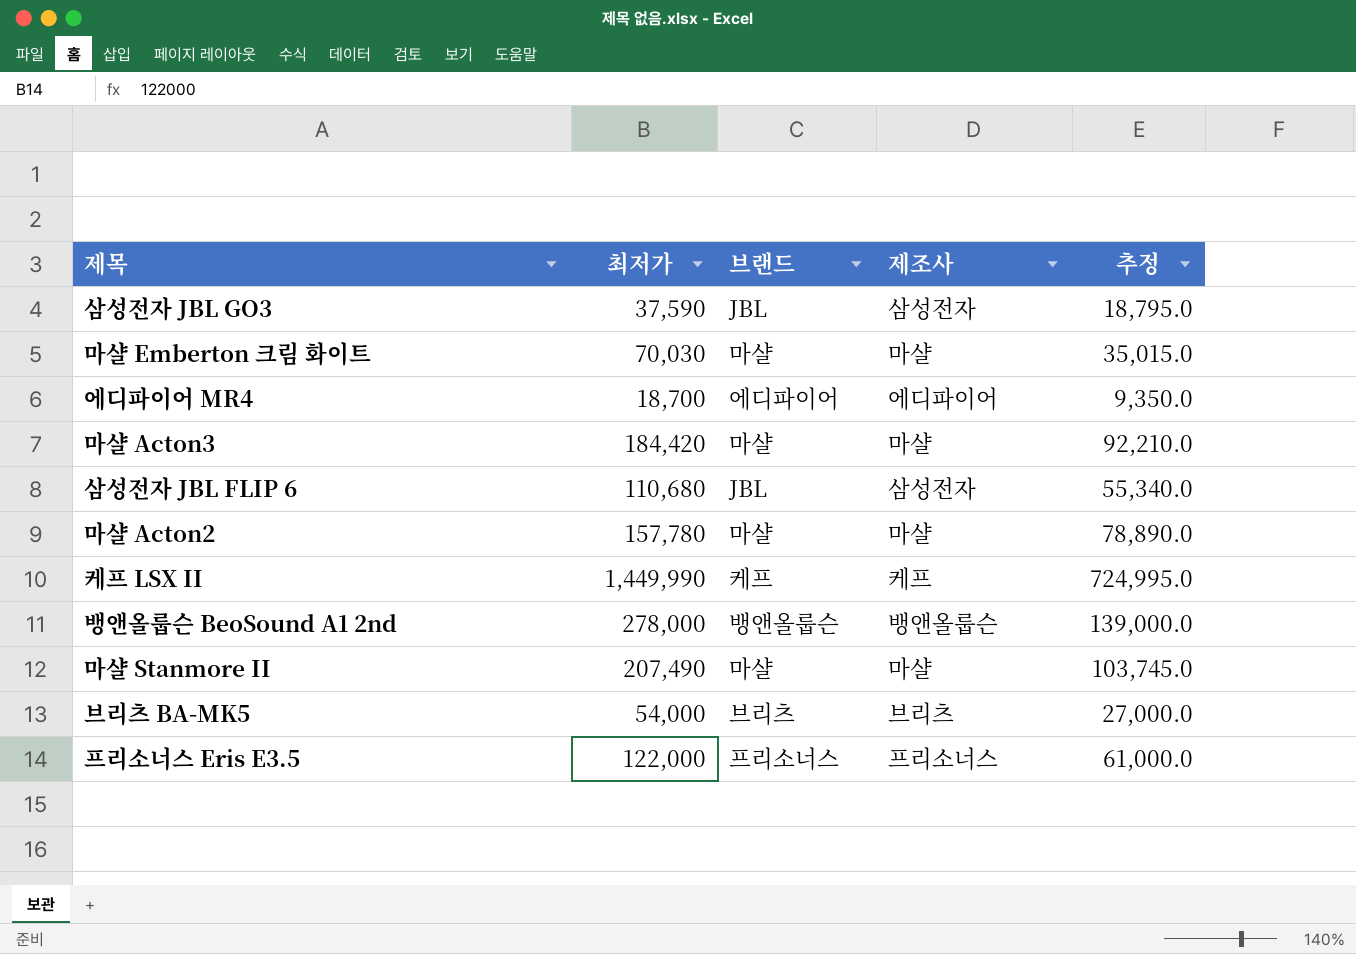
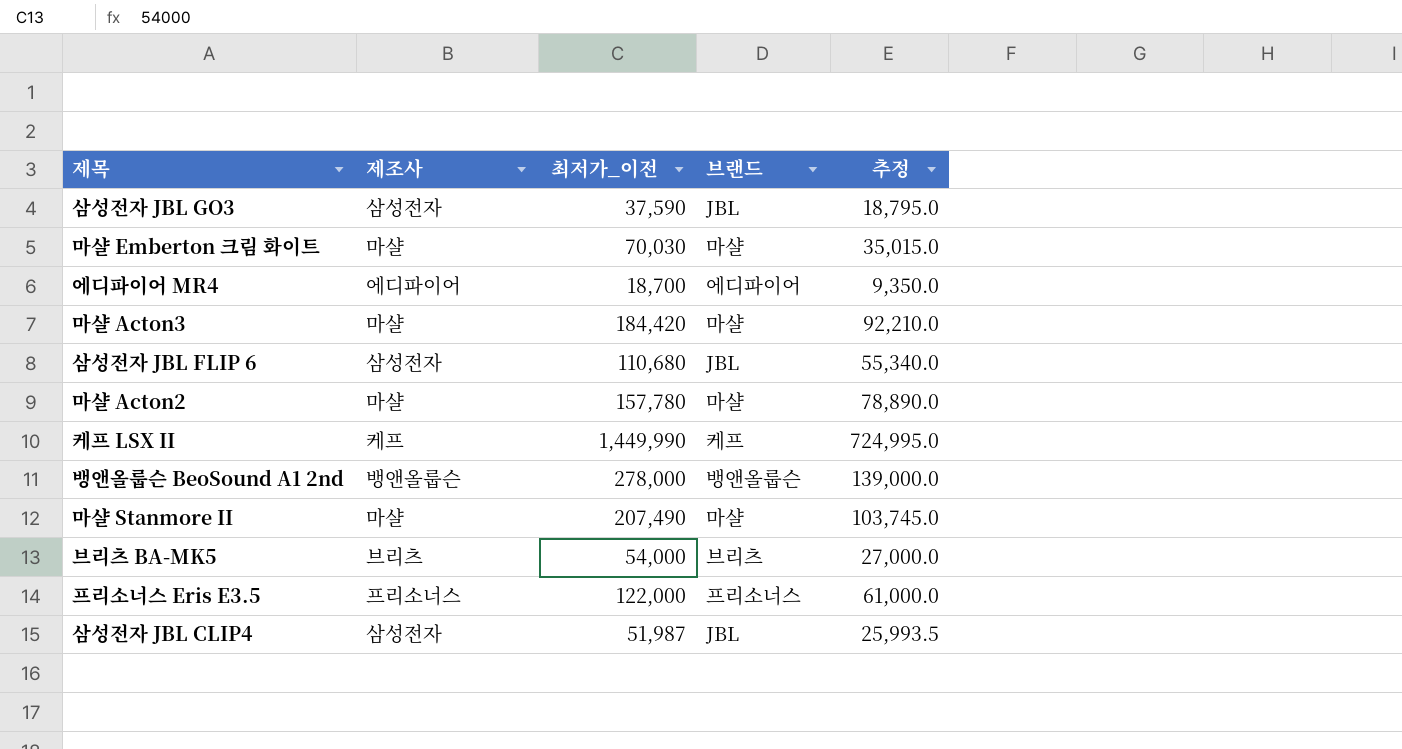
column 제조사 | position: 4 -> 2
column name: 최저가 -> 최저가_이전
row 삼성전자 JBL CLIP4: none -> 삼성전자 | 51,987 | JBL | 25,993.5

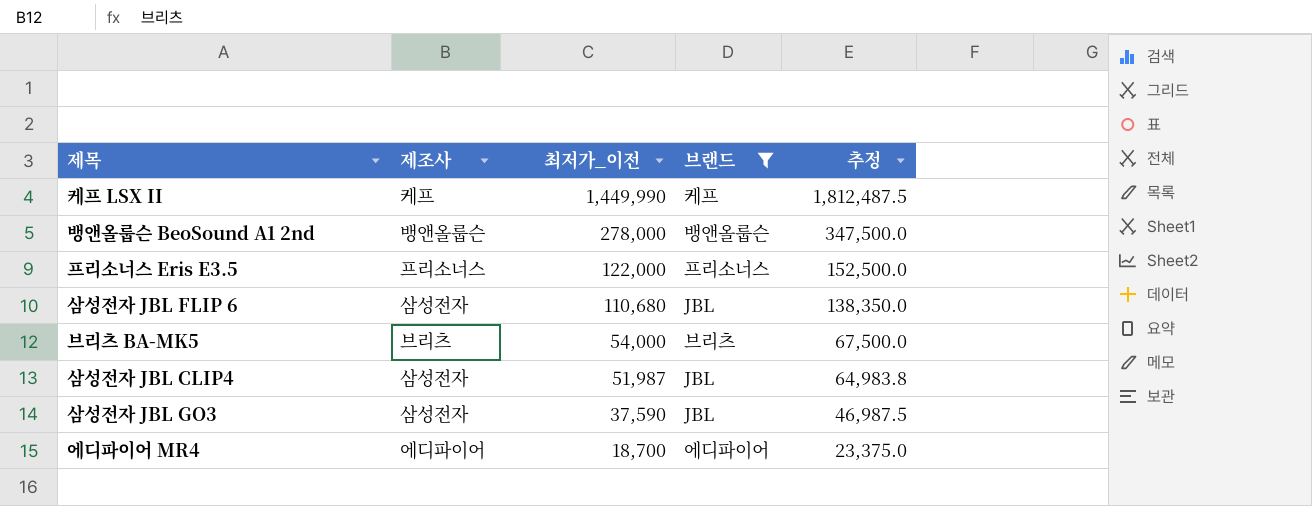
filter: none -> 브랜드 != 마샬
row order: none -> 최저가_이전 descending
column 추정 | formula: [최저가_이전] * 0.5 -> [최저가_이전] * 1.25

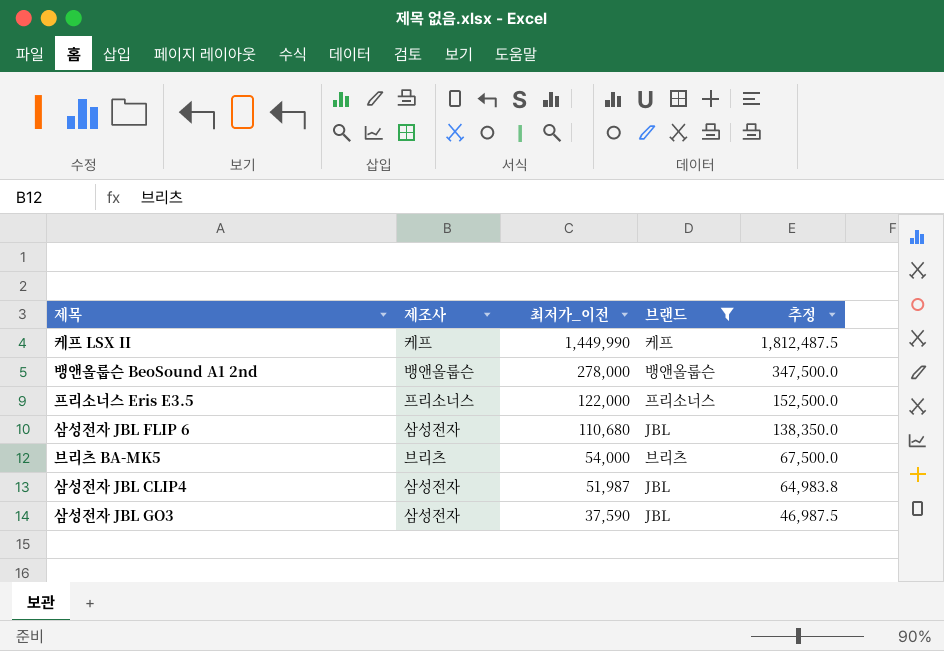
row 에디파이어 MR4: 에디파이어 | 18,700 | 에디파이어 | 23,375.0 -> none

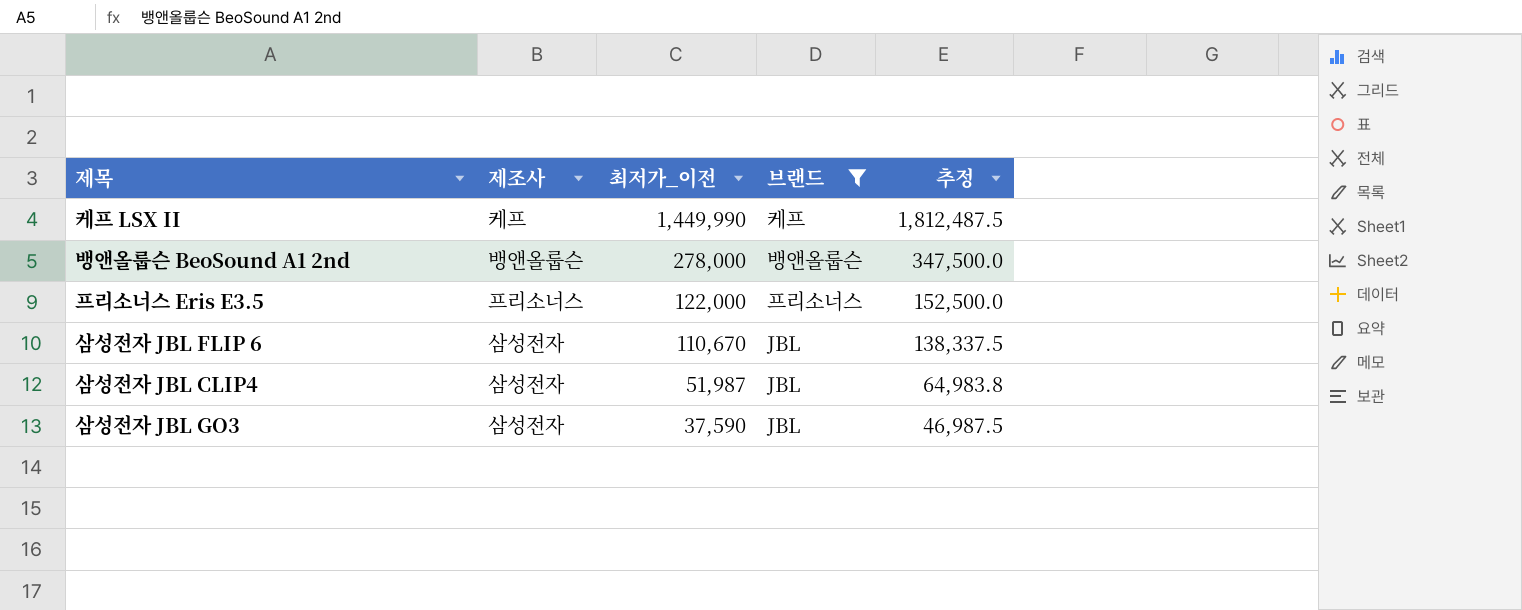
row 브리츠 BA-MK5: 브리츠 | 54,000 | 브리츠 | 67,500.0 -> none
삼성전자 JBL FLIP 6 | 최저가_이전: 110,680 -> 110,670
삼성전자 JBL FLIP 6 | 추정: 138,350.0 -> 138,337.5

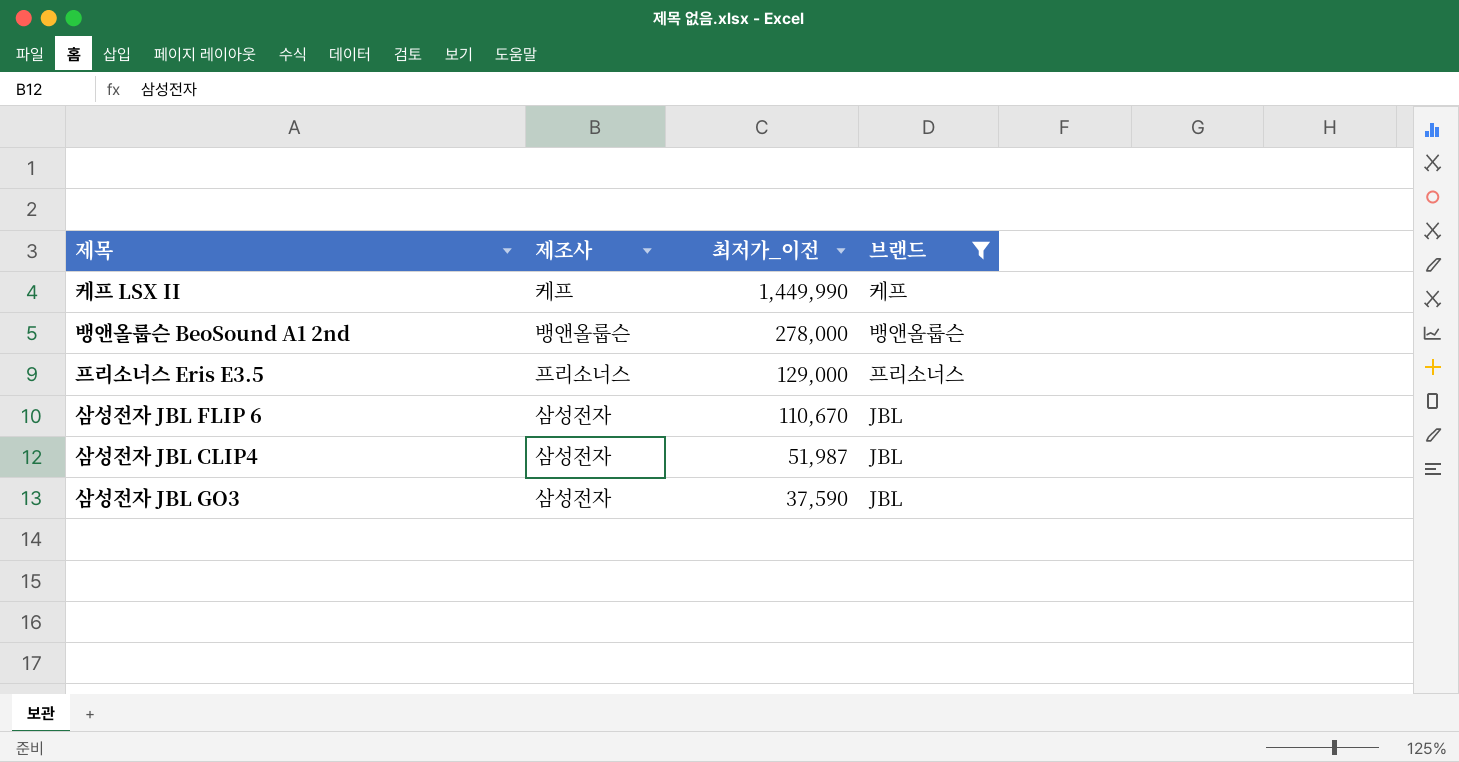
column 추정 | formula: [최저가_이전] * 1.25 -> none
프리소너스 Eris E3.5 | 최저가_이전: 122,000 -> 129,000

